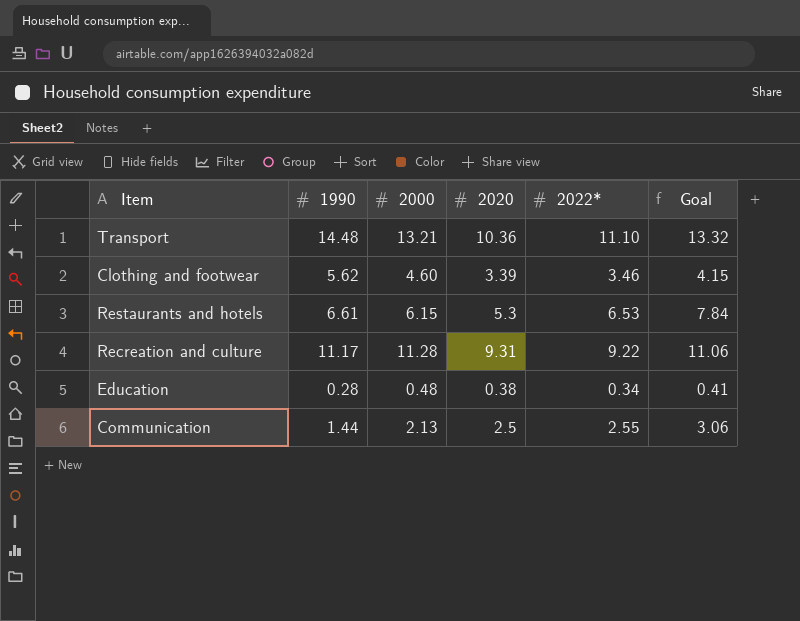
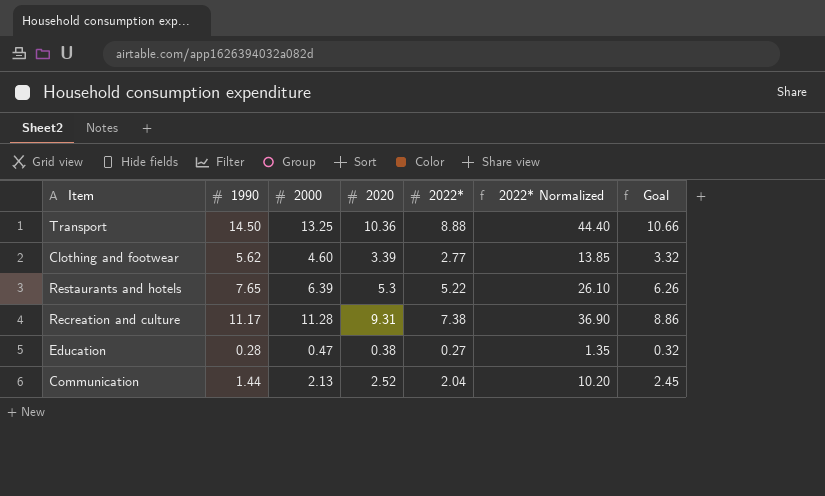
column 2022* Normalized | formula: none -> [2022*] * 5
Transport | 1990: 14.48 -> 14.50
Transport | 2000: 13.21 -> 13.25
Transport | 2022*: 11.10 -> 8.88
Transport | Goal: 13.32 -> 10.66
Clothing and footwear | 2022*: 3.46 -> 2.77
Clothing and footwear | Goal: 4.15 -> 3.32
Restaurants and hotels | 1990: 6.61 -> 7.65
Restaurants and hotels | 2000: 6.15 -> 6.39
Restaurants and hotels | 2022*: 6.53 -> 5.22
Restaurants and hotels | Goal: 7.84 -> 6.26
Recreation and culture | 2022*: 9.22 -> 7.38
Recreation and culture | Goal: 11.06 -> 8.86
Education | 2000: 0.48 -> 0.47
Education | 2022*: 0.34 -> 0.27
Education | Goal: 0.41 -> 0.32
Communication | 2020: 2.5 -> 2.52
Communication | 2022*: 2.55 -> 2.04
Communication | Goal: 3.06 -> 2.45

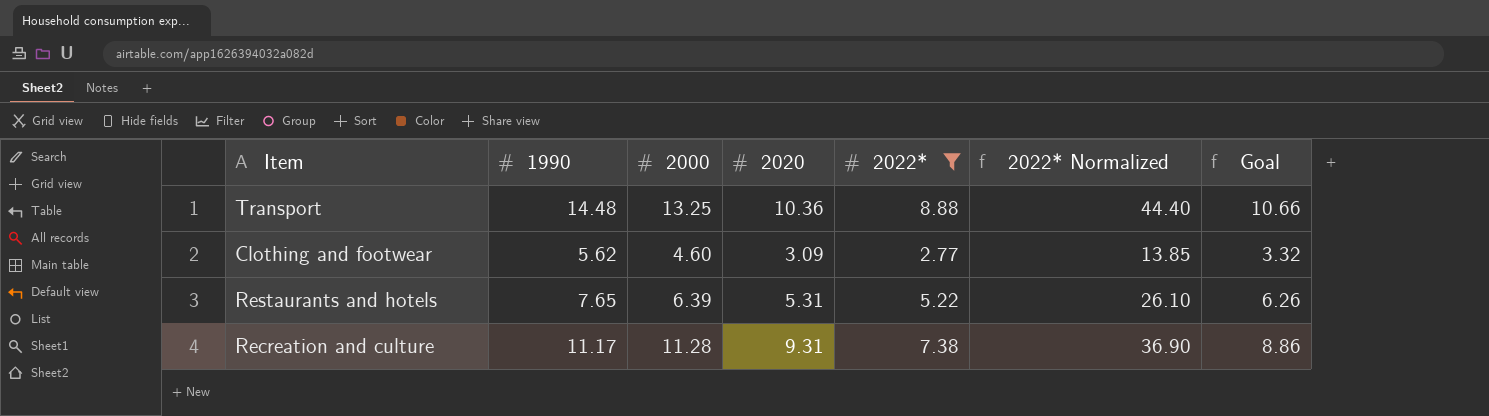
filter: none -> 2022* >= 2.77
Transport | 1990: 14.50 -> 14.48
Clothing and footwear | 2020: 3.39 -> 3.09
Restaurants and hotels | 2020: 5.3 -> 5.31

